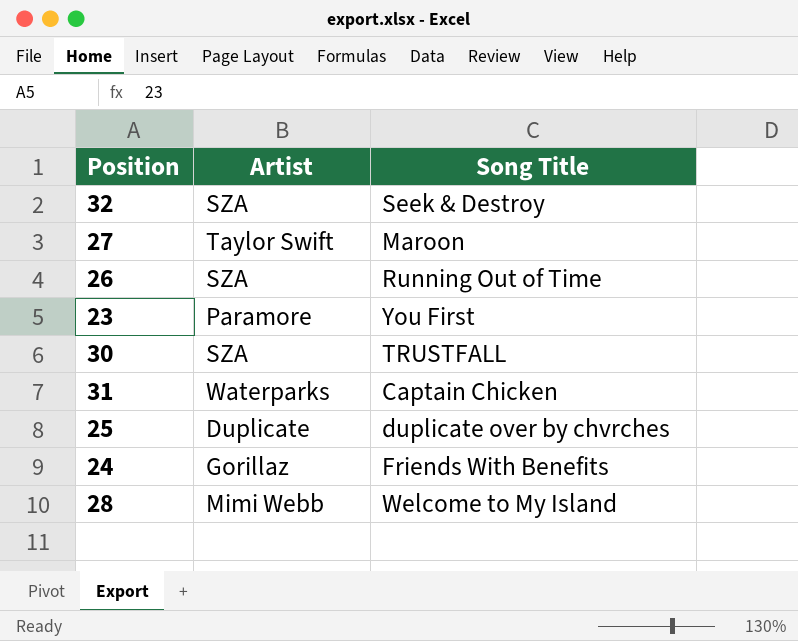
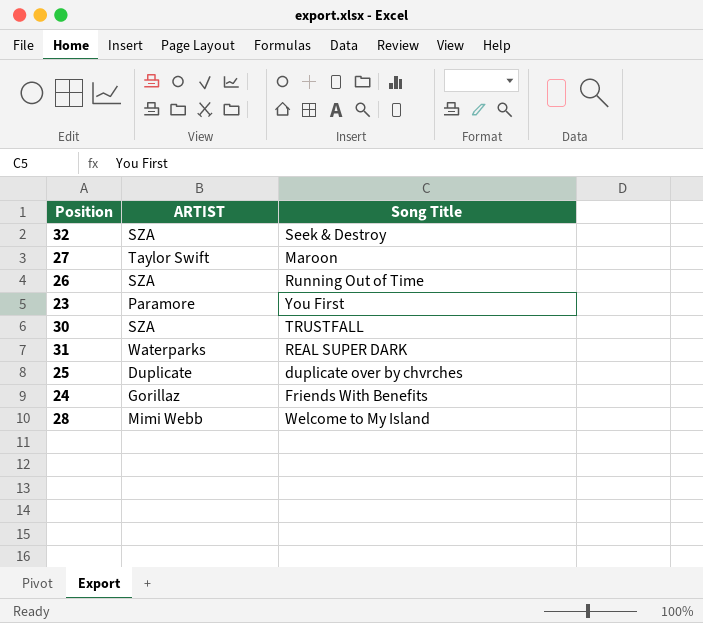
column name: Artist -> ARTIST
31 | Song Title: Captain Chicken -> REAL SUPER DARK

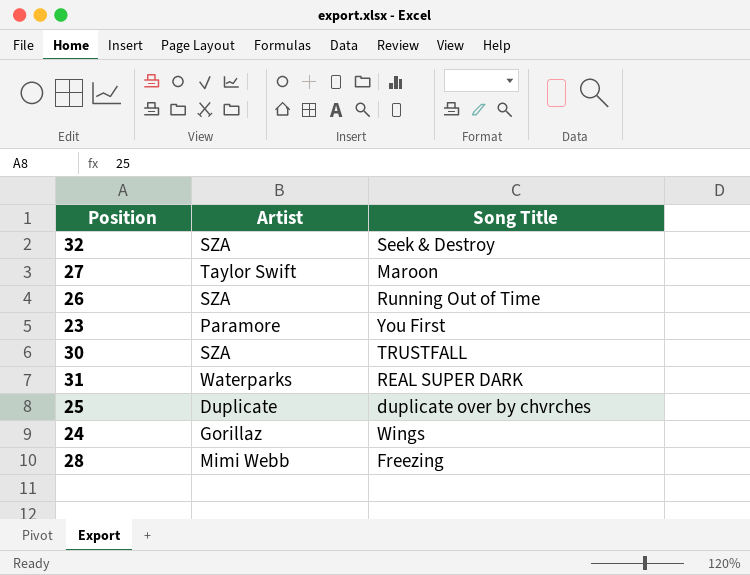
column name: ARTIST -> Artist
24 | Song Title: Friends With Benefits -> Wings
28 | Song Title: Welcome to My Island -> Freezing

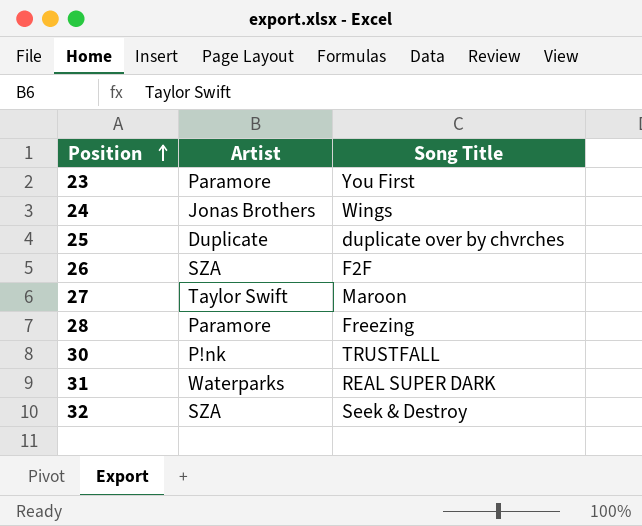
row order: none -> Position ascending
24 | Artist: Gorillaz -> Jonas Brothers
26 | Song Title: Running Out of Time -> F2F
28 | Artist: Mimi Webb -> Paramore
30 | Artist: SZA -> P!nk

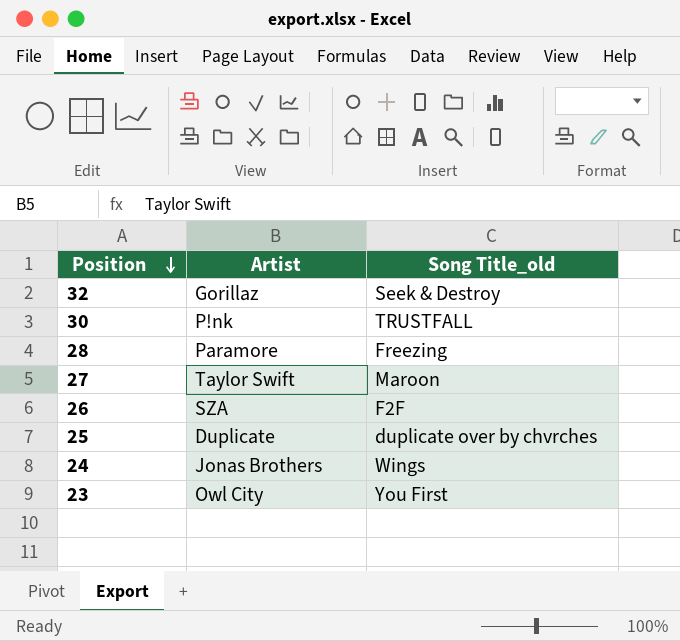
row order: Position ascending -> Position descending
column name: Song Title -> Song Title_old
row 31: Waterparks | REAL SUPER DARK -> none
32 | Artist: SZA -> Gorillaz
23 | Artist: Paramore -> Owl City

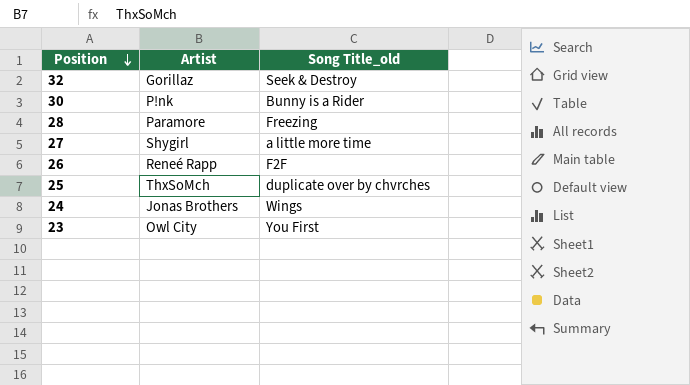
30 | Song Title_old: TRUSTFALL -> Bunny is a Rider
27 | Artist: Taylor Swift -> Shygirl
27 | Song Title_old: Maroon -> a little more time
26 | Artist: SZA -> Reneé Rapp
25 | Artist: Duplicate -> ThxSoMch

